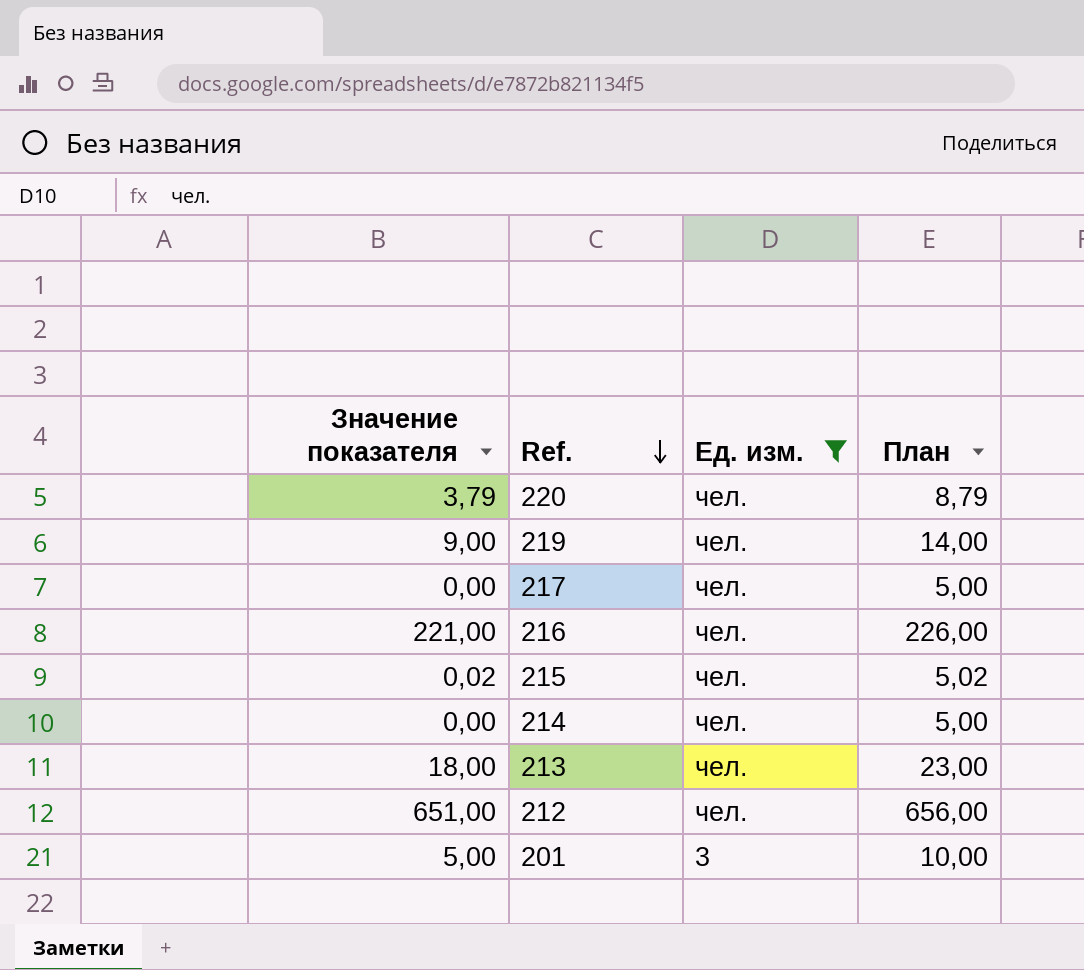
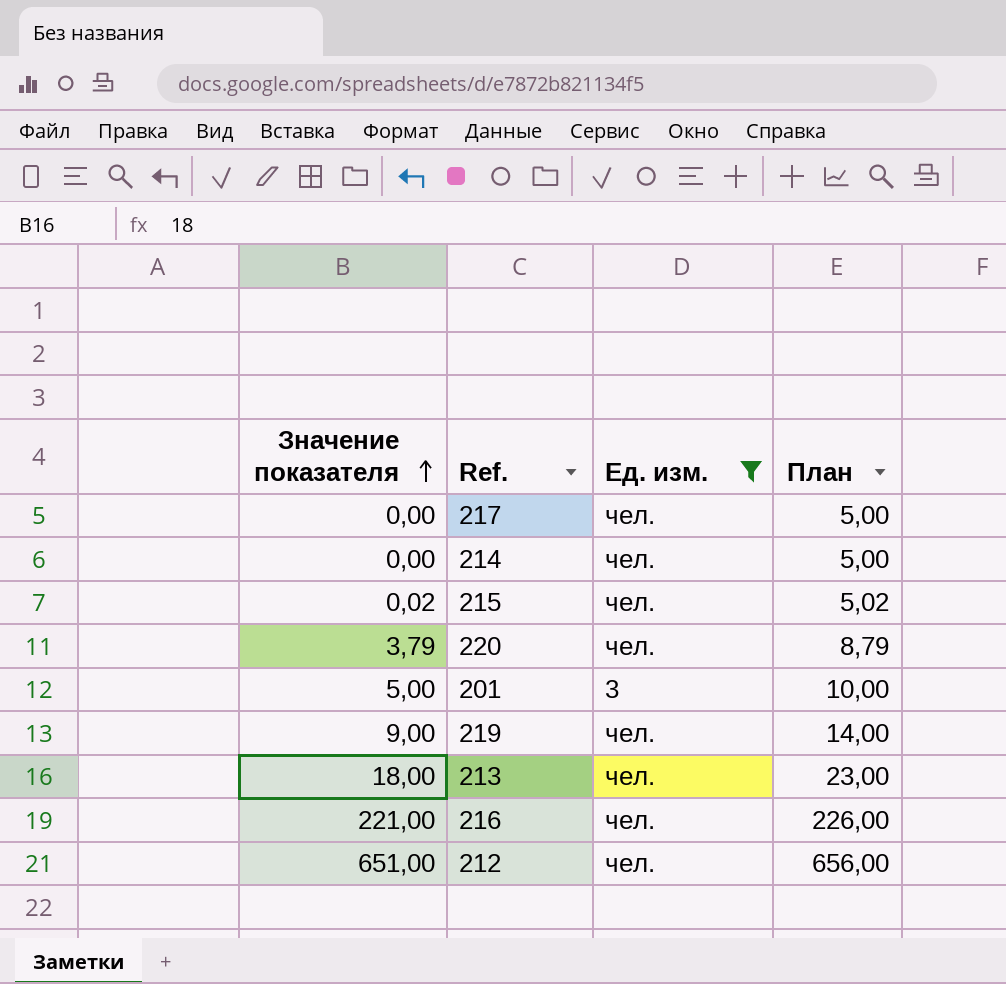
row order: Ref. descending -> Значение показателя ascending

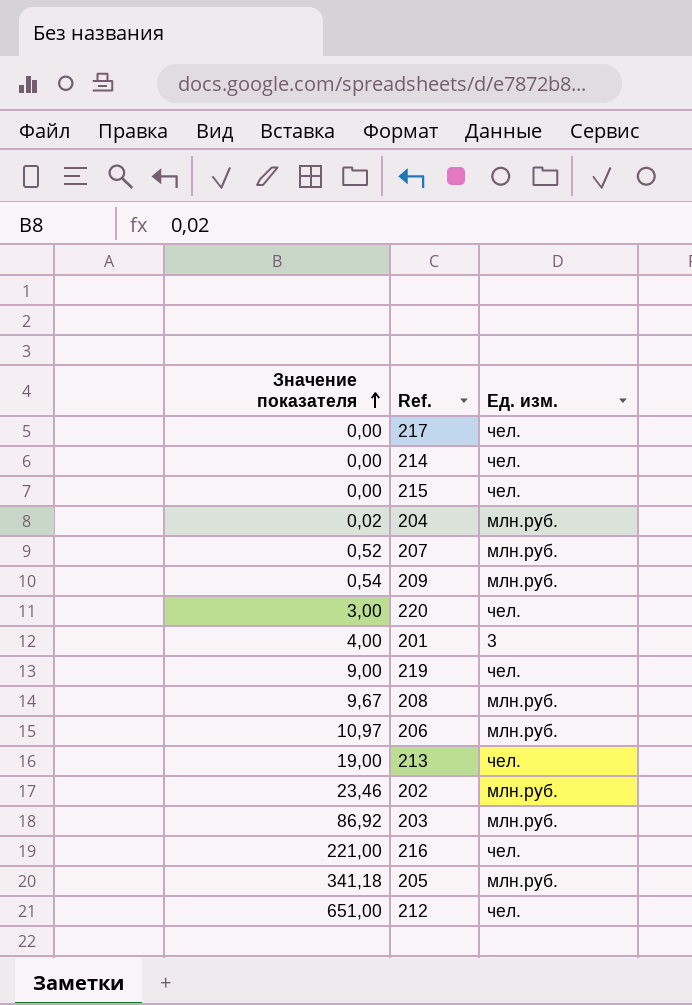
filter: Ед. изм. != млн.руб. -> none
column План | formula: [Значение показателя] + 5 -> none
215 | Значение показателя: 0,02 -> 0,00
220 | Значение показателя: 3,79 -> 3,00
201 | Значение показателя: 5,00 -> 4,00
213 | Значение показателя: 18,00 -> 19,00

